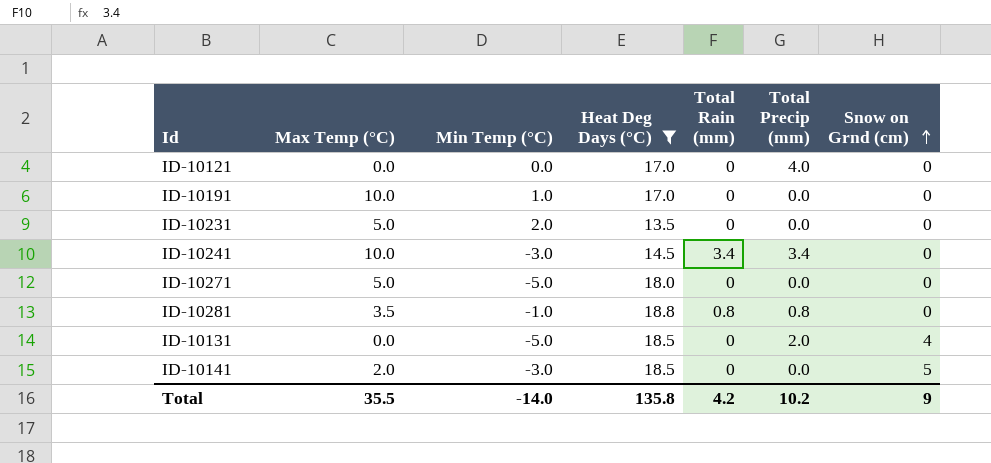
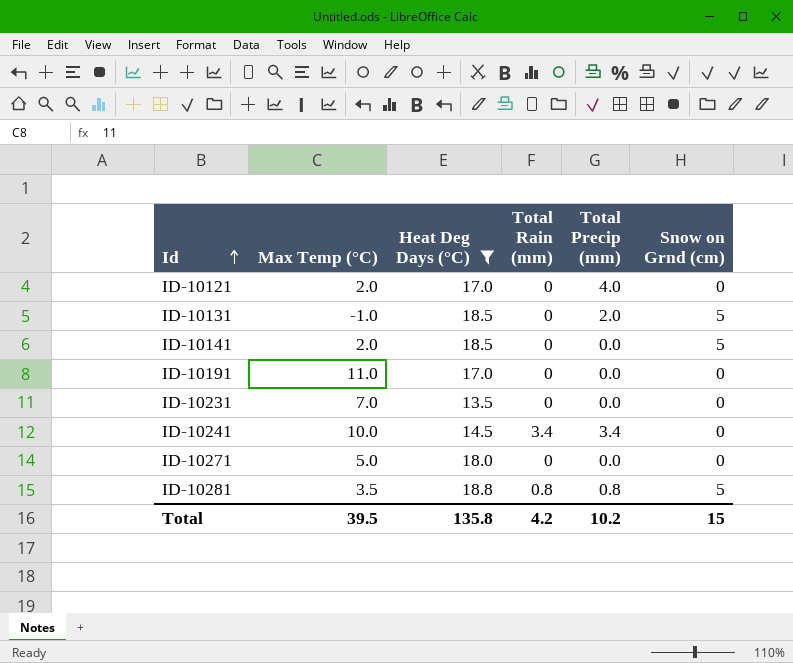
row order: Snow on Grnd (cm) ascending -> Id ascending
column Min Temp (°C) | position: 3 -> none
ID-10121 | Max Temp (°C): 0.0 -> 2.0
ID-10131 | Max Temp (°C): 0.0 -> -1.0
ID-10131 | Snow on Grnd (cm): 4 -> 5
ID-10191 | Max Temp (°C): 10.0 -> 11.0
ID-10231 | Max Temp (°C): 5.0 -> 7.0
ID-10281 | Snow on Grnd (cm): 0 -> 5
Total | Max Temp (°C): 35.5 -> 39.5
Total | Snow on Grnd (cm): 9 -> 15

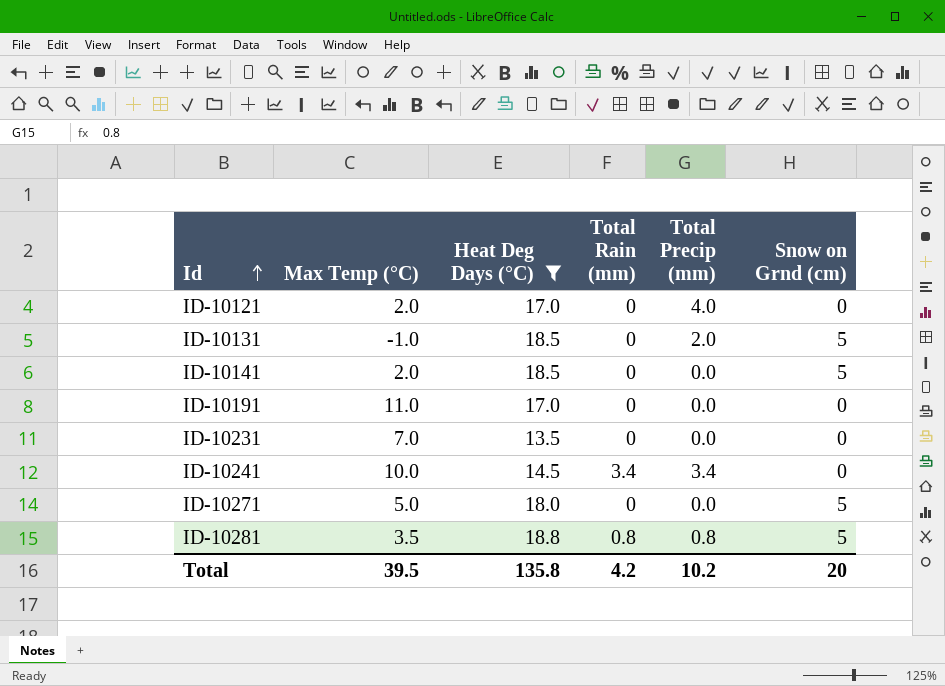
ID-10271 | Snow on Grnd (cm): 0 -> 5
Total | Snow on Grnd (cm): 15 -> 20

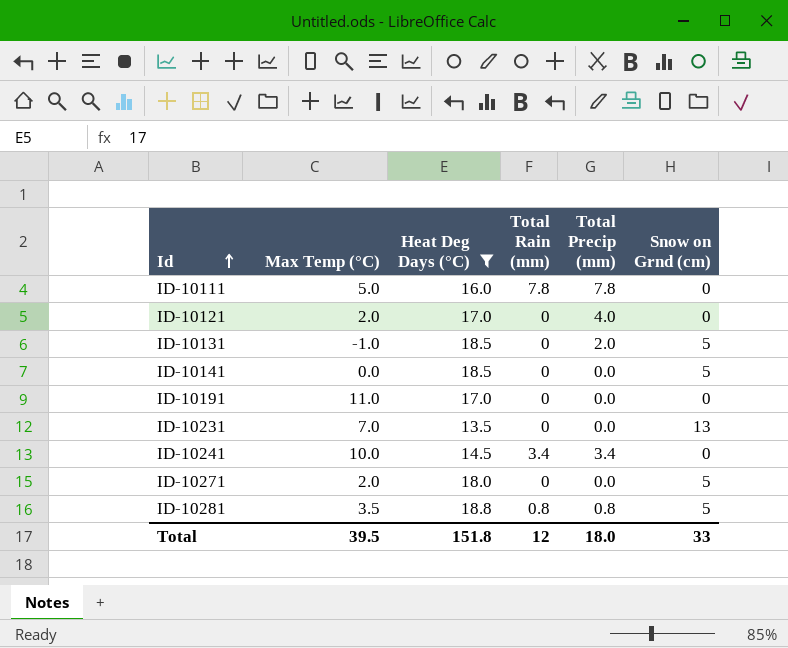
row ID-10111: none -> 5.0 | 16.0 | 7.8 | 7.8 | 0
ID-10141 | Max Temp (°C): 2.0 -> 0.0
ID-10231 | Snow on Grnd (cm): 0 -> 13
ID-10271 | Max Temp (°C): 5.0 -> 2.0
Total | Heat Deg Days (°C): 135.8 -> 151.8
Total | Total Rain (mm): 4.2 -> 12
Total | Total Precip (mm): 10.2 -> 18.0
Total | Snow on Grnd (cm): 20 -> 33

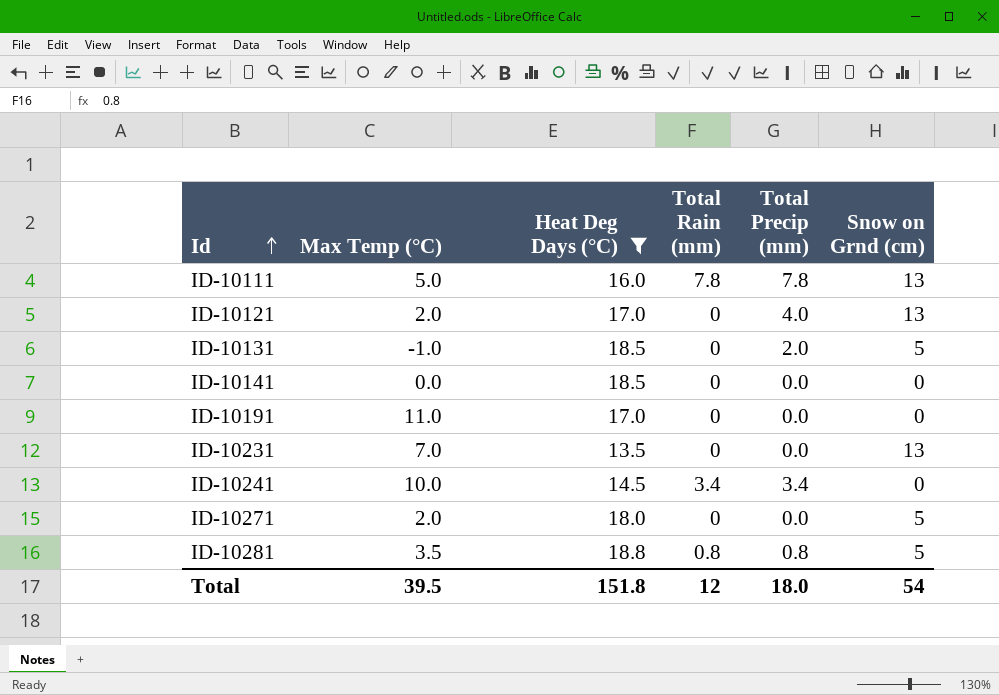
ID-10111 | Snow on Grnd (cm): 0 -> 13
ID-10121 | Snow on Grnd (cm): 0 -> 13
ID-10141 | Snow on Grnd (cm): 5 -> 0
Total | Snow on Grnd (cm): 33 -> 54

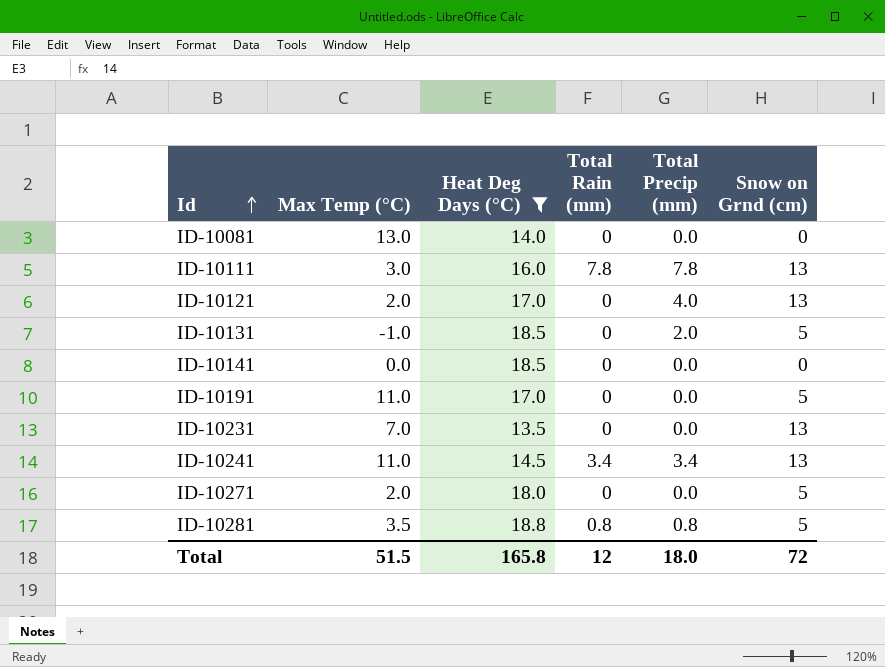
row ID-10081: none -> 13.0 | 14.0 | 0 | 0.0 | 0
ID-10111 | Max Temp (°C): 5.0 -> 3.0
ID-10191 | Snow on Grnd (cm): 0 -> 5
ID-10241 | Max Temp (°C): 10.0 -> 11.0
ID-10241 | Snow on Grnd (cm): 0 -> 13
Total | Max Temp (°C): 39.5 -> 51.5
Total | Heat Deg Days (°C): 151.8 -> 165.8
Total | Snow on Grnd (cm): 54 -> 72

